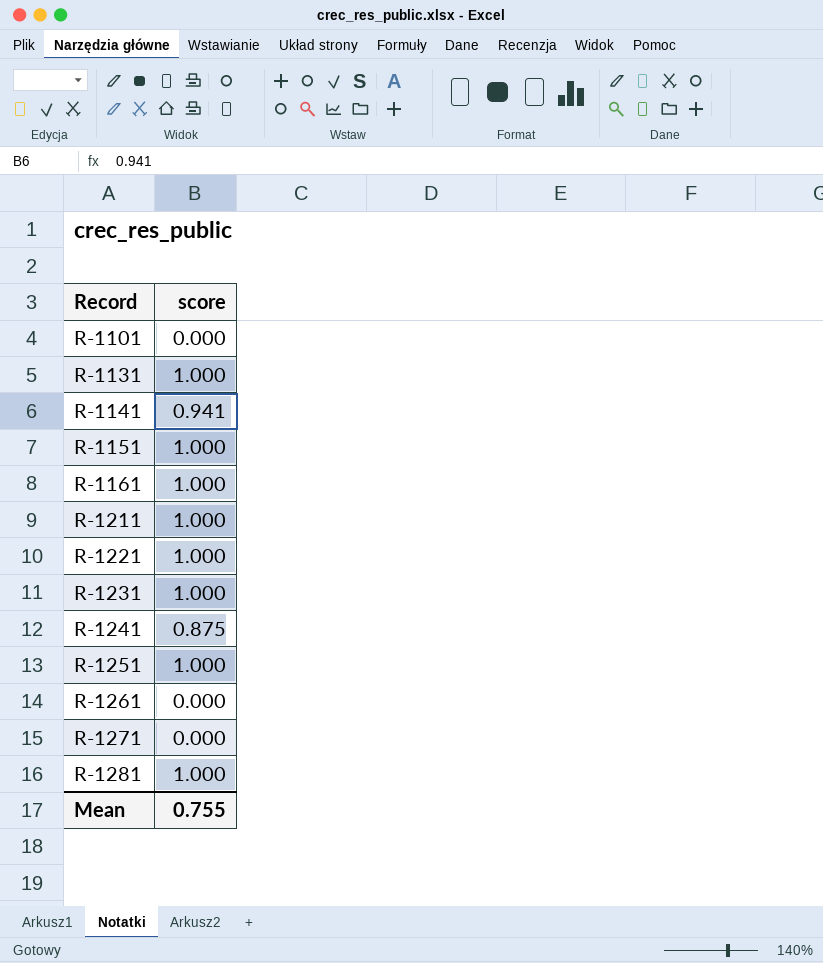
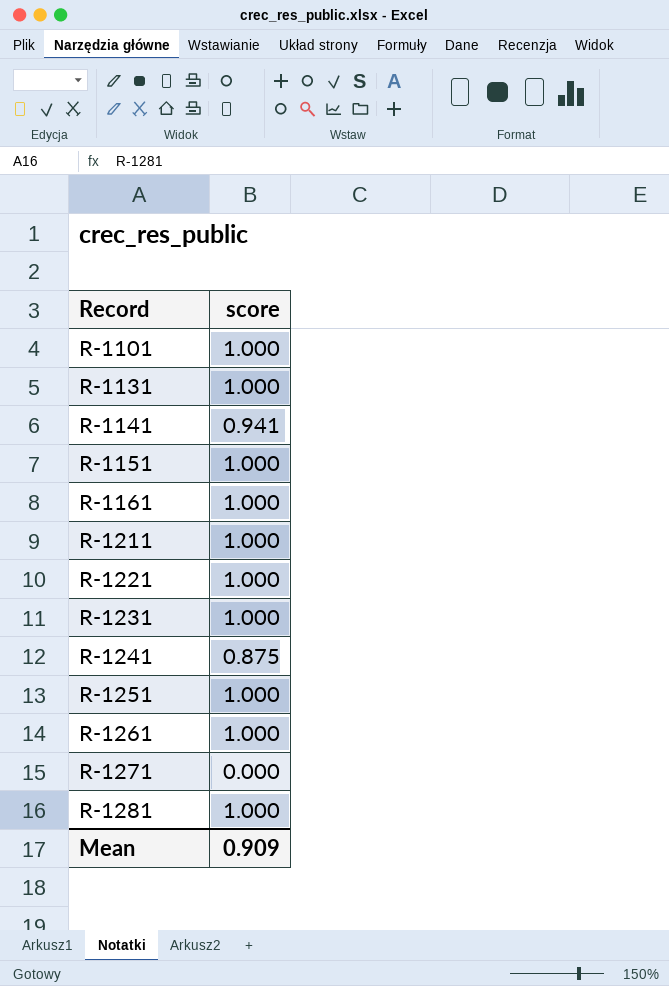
R-1101 | score: 0.000 -> 1.000
R-1261 | score: 0.000 -> 1.000
Mean | score: 0.755 -> 0.909

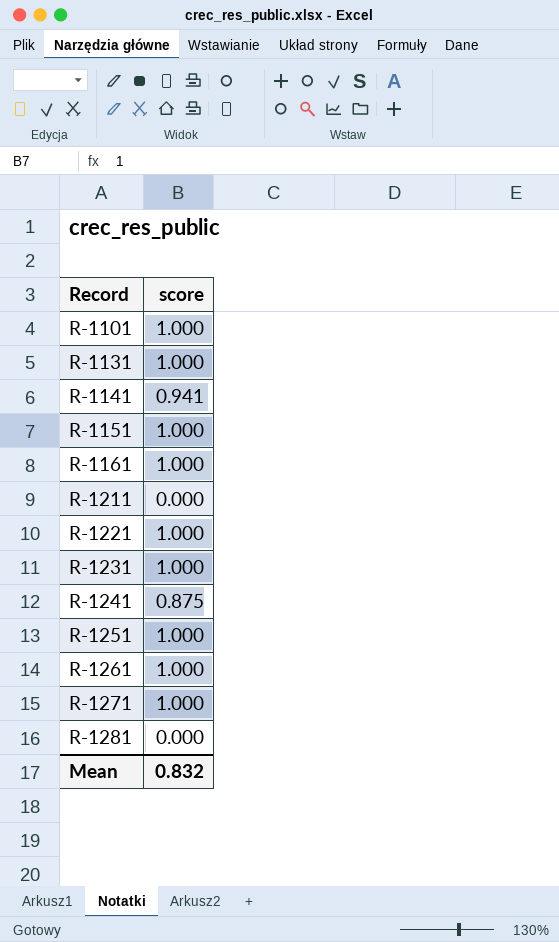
R-1211 | score: 1.000 -> 0.000
R-1271 | score: 0.000 -> 1.000
R-1281 | score: 1.000 -> 0.000
Mean | score: 0.909 -> 0.832

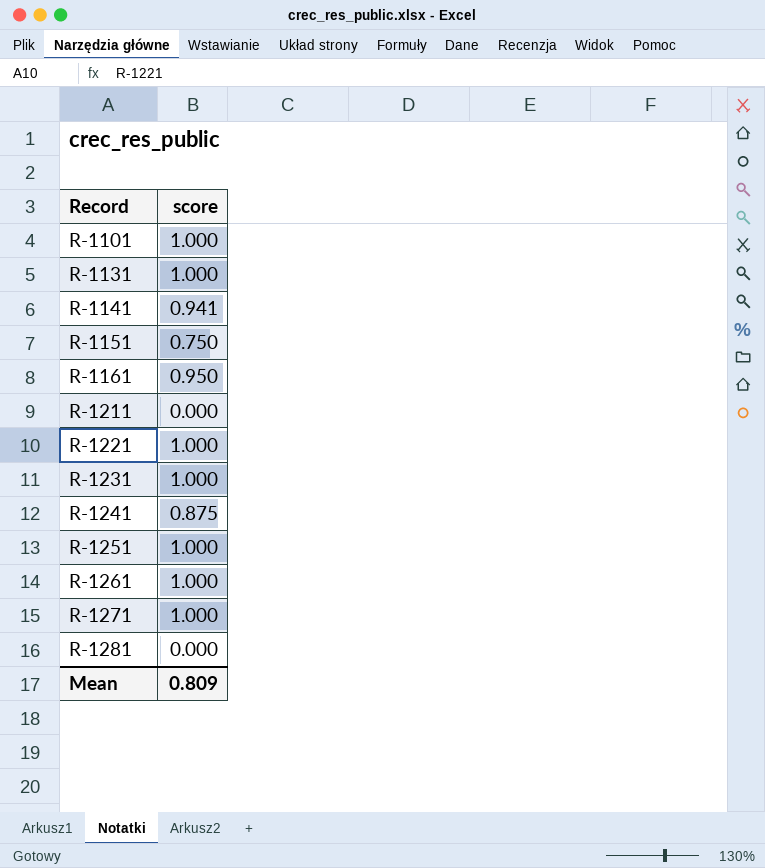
R-1151 | score: 1.000 -> 0.750
R-1161 | score: 1.000 -> 0.950
Mean | score: 0.832 -> 0.809

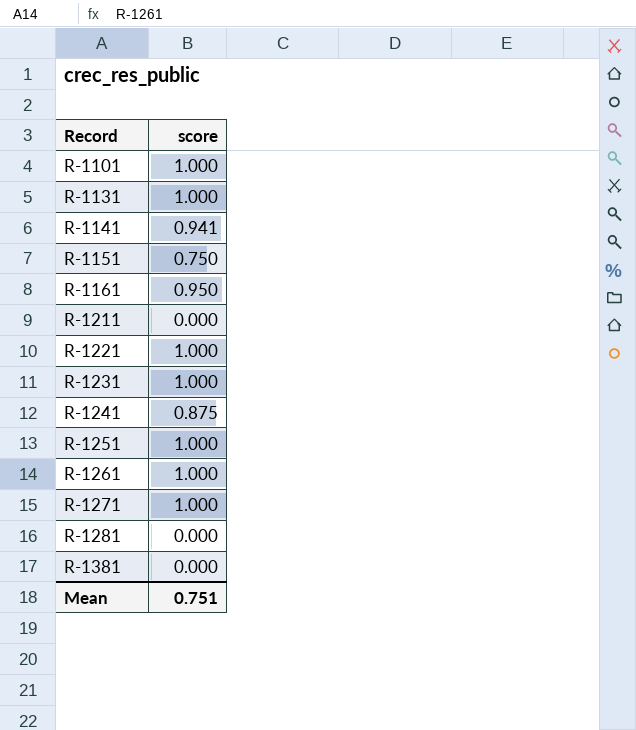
row R-1381: none -> 0.000
Mean | score: 0.809 -> 0.751

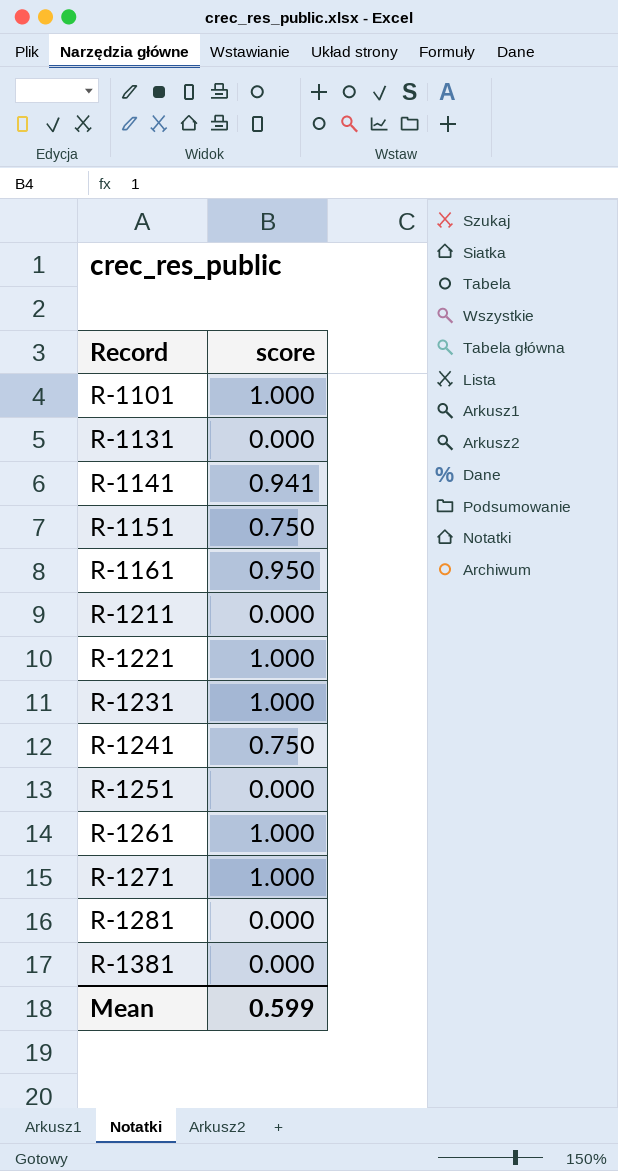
R-1131 | score: 1.000 -> 0.000
R-1241 | score: 0.875 -> 0.750
R-1251 | score: 1.000 -> 0.000
Mean | score: 0.751 -> 0.599

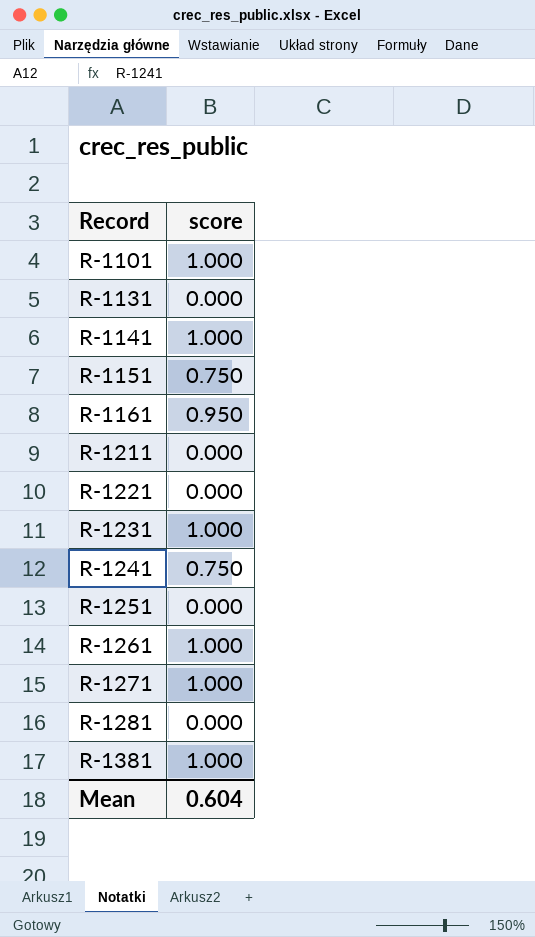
R-1141 | score: 0.941 -> 1.000
R-1221 | score: 1.000 -> 0.000
R-1381 | score: 0.000 -> 1.000
Mean | score: 0.599 -> 0.604

